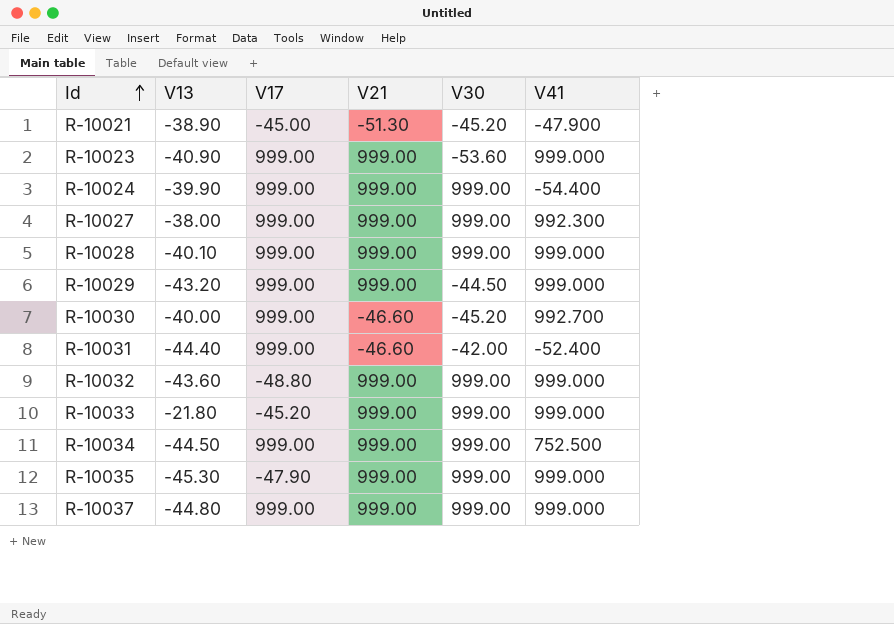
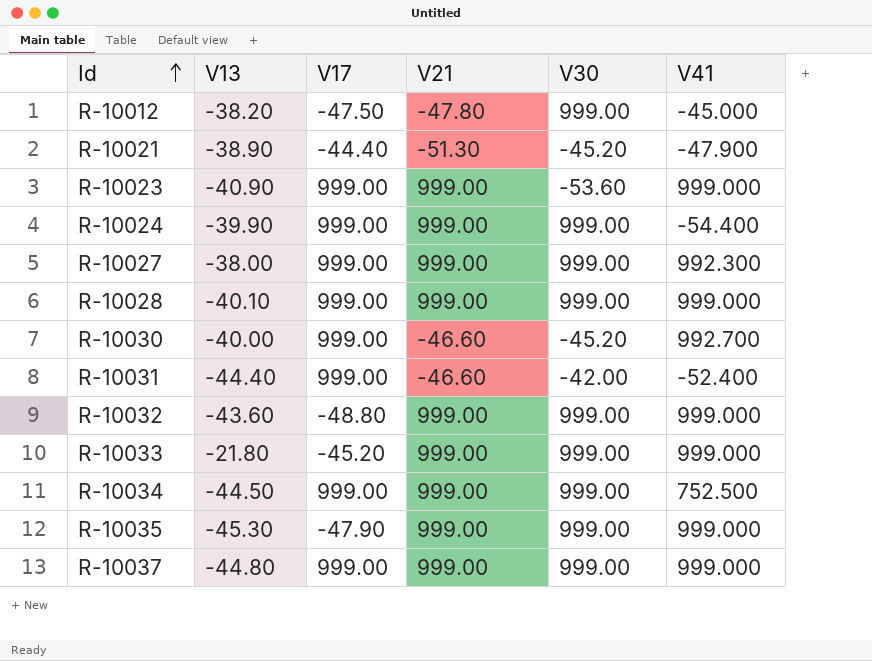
row R-10029: -43.20 | 999.00 | 999.00 | -44.50 | 999.000 -> none
row R-10012: none -> -38.20 | -47.50 | -47.80 | 999.00 | -45.000
R-10021 | V17: -45.00 -> -44.40

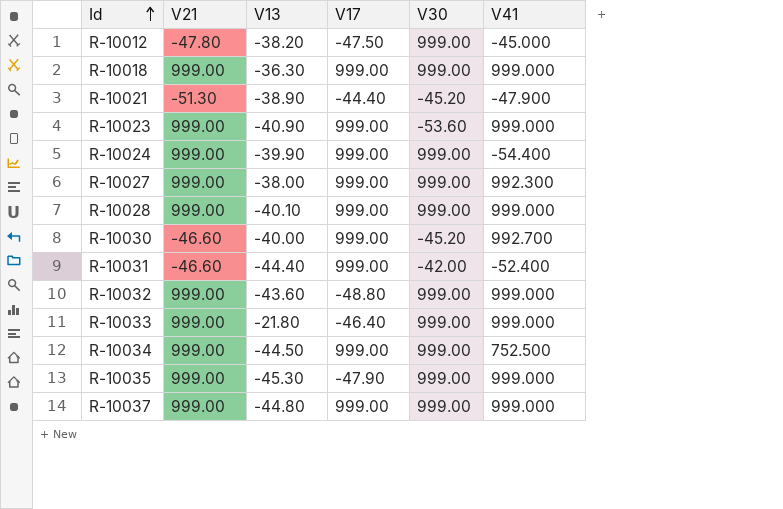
column V21 | position: 4 -> 2
row R-10018: none -> 999.00 | -36.30 | 999.00 | 999.00 | 999.000
R-10033 | V17: -45.20 -> -46.40

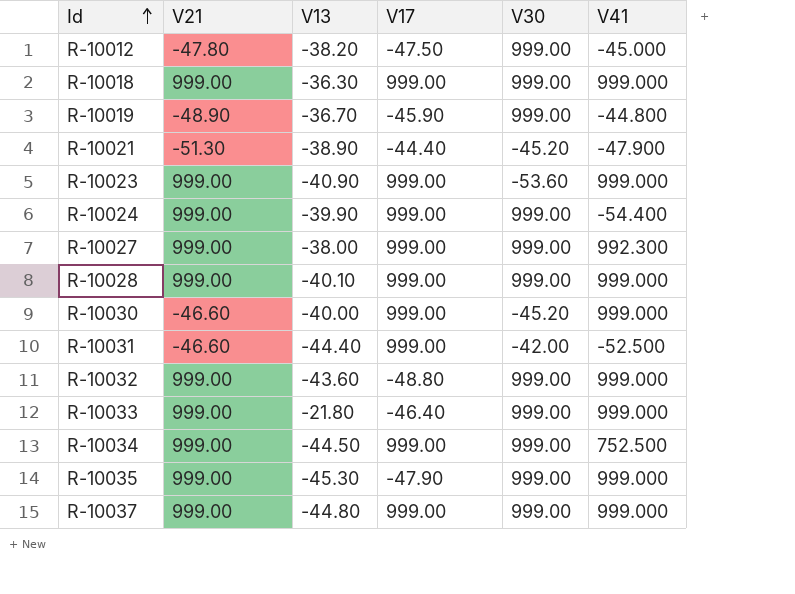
row R-10019: none -> -48.90 | -36.70 | -45.90 | 999.00 | -44.800
R-10030 | V41: 992.700 -> 999.000
R-10031 | V41: -52.400 -> -52.500

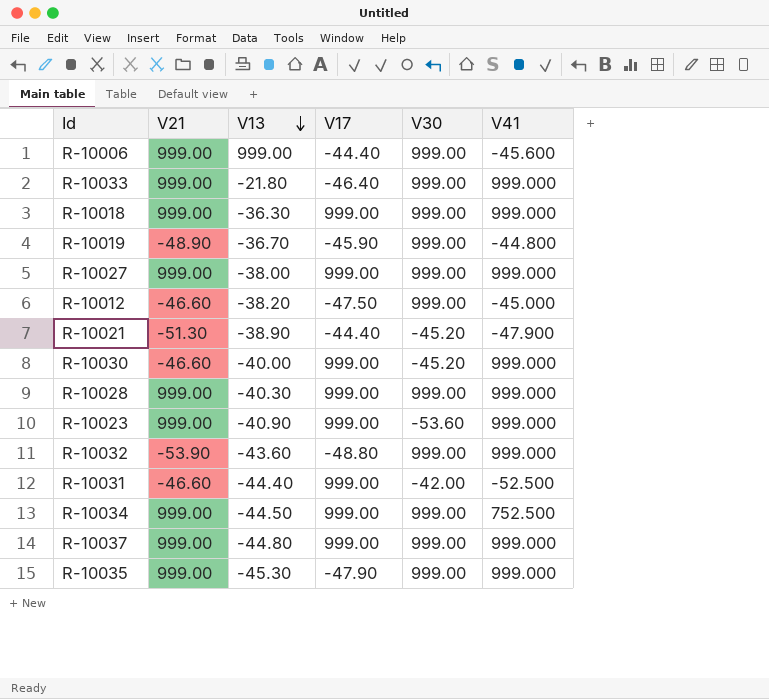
row order: Id ascending -> V13 descending
row R-10024: 999.00 | -39.90 | 999.00 | 999.00 | -54.400 -> none
row R-10006: none -> 999.00 | 999.00 | -44.40 | 999.00 | -45.600
R-10027 | V41: 992.300 -> 999.000
R-10012 | V21: -47.80 -> -46.60
R-10028 | V13: -40.10 -> -40.30
R-10032 | V21: 999.00 -> -53.90

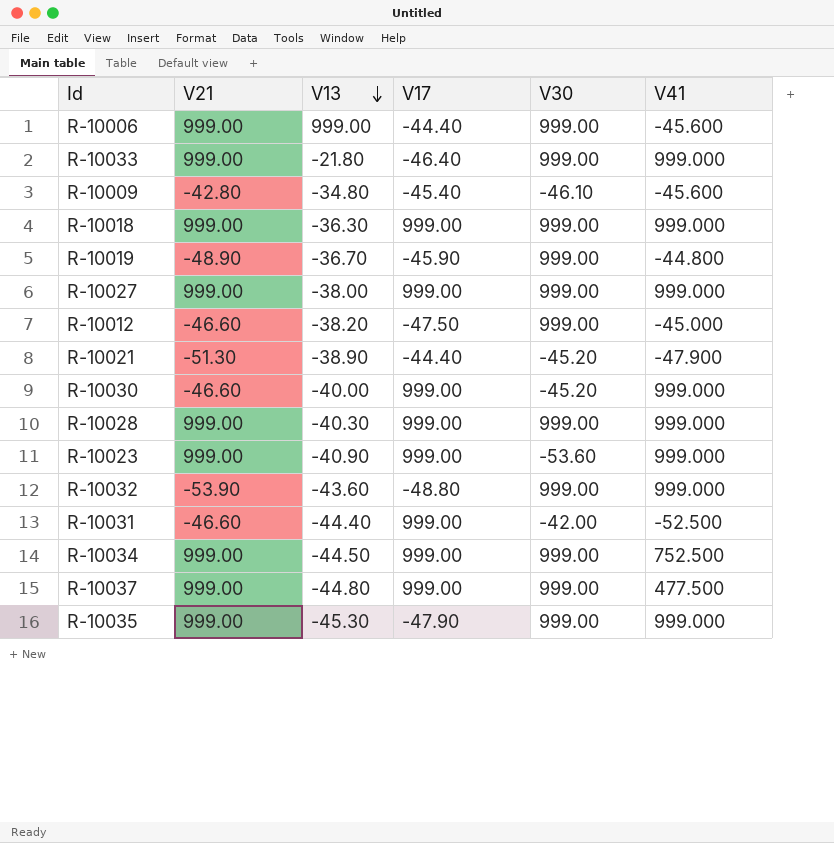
row R-10009: none -> -42.80 | -34.80 | -45.40 | -46.10 | -45.600
R-10037 | V41: 999.000 -> 477.500

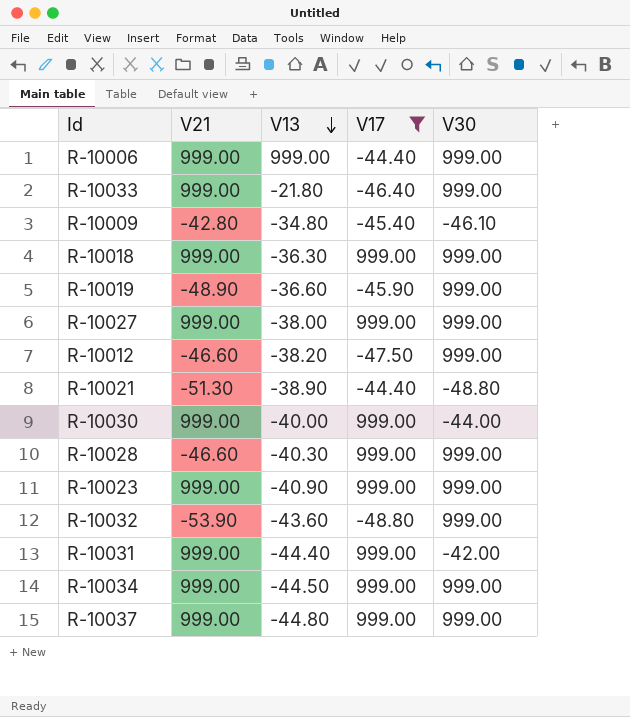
filter: none -> V17 != -47.90
column V41 | position: 6 -> none
R-10019 | V13: -36.70 -> -36.60
R-10021 | V30: -45.20 -> -48.80
R-10030 | V21: -46.60 -> 999.00
R-10030 | V30: -45.20 -> -44.00
R-10028 | V21: 999.00 -> -46.60
R-10023 | V30: -53.60 -> 999.00
R-10031 | V21: -46.60 -> 999.00

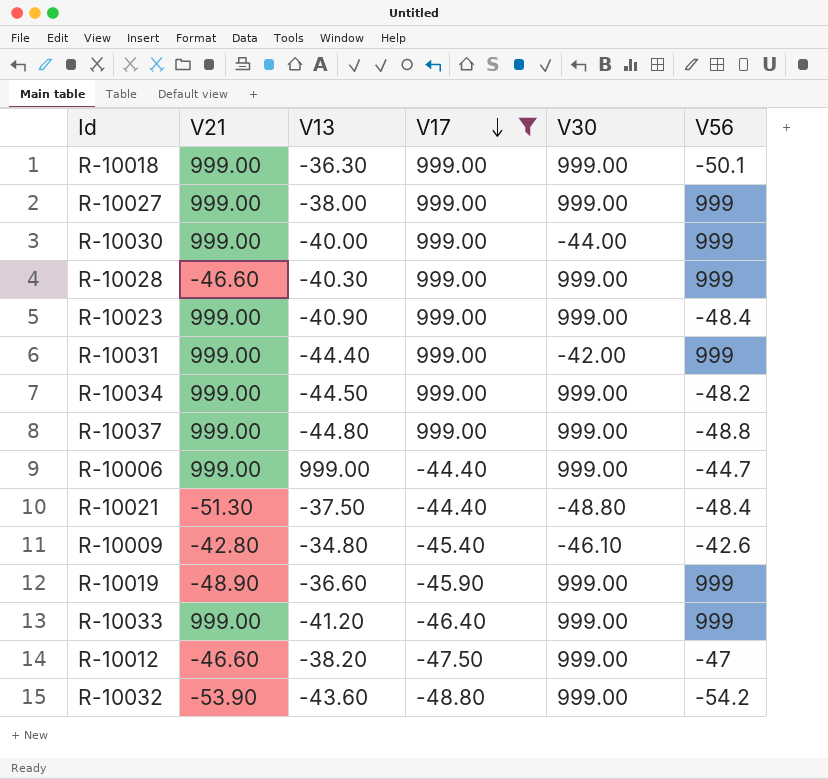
row order: V13 descending -> V17 descending
column V56 | position: none -> 6
R-10021 | V13: -38.90 -> -37.50
R-10033 | V13: -21.80 -> -41.20

